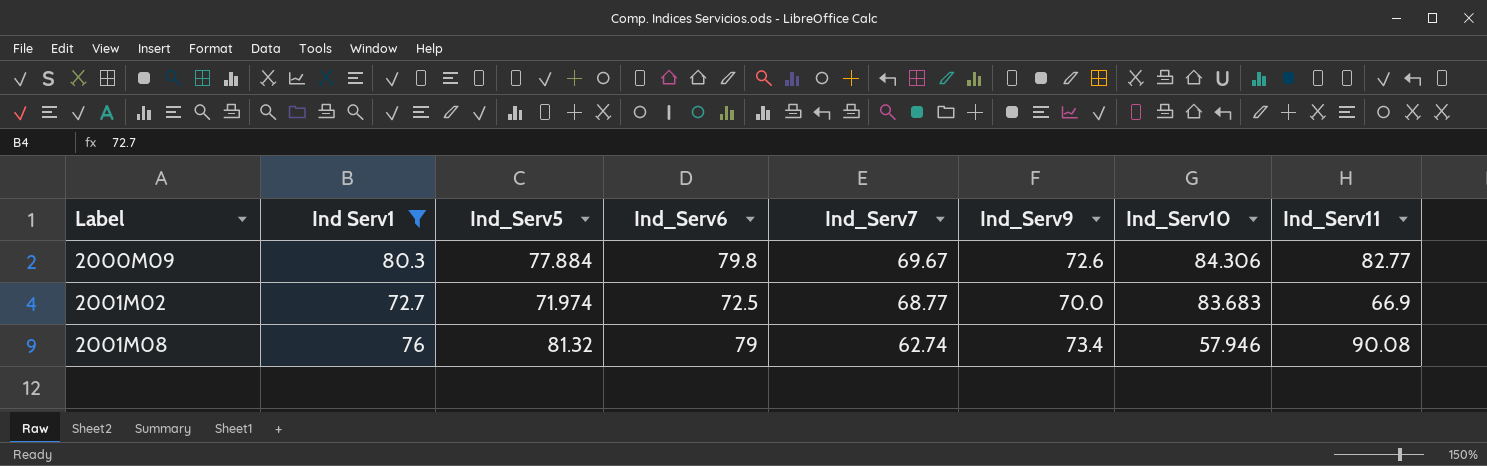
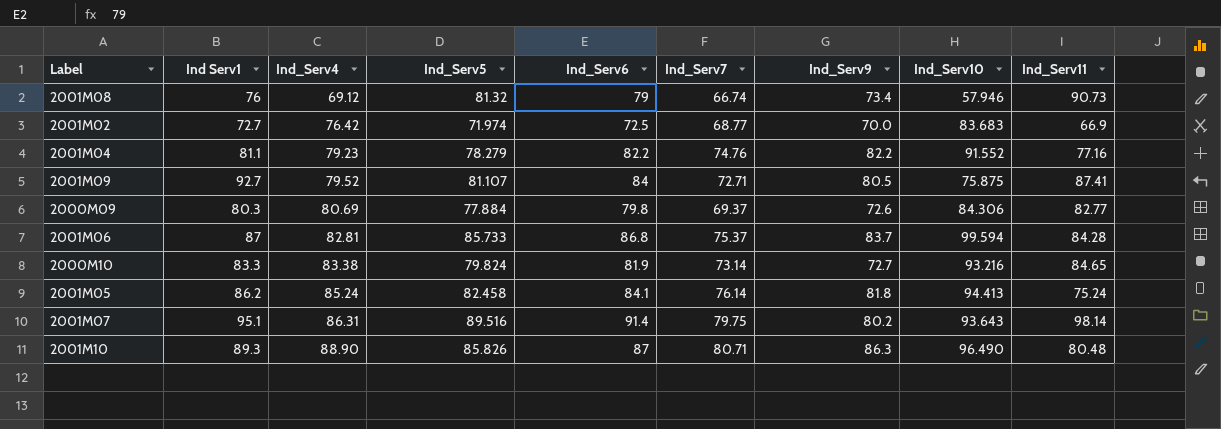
filter: Ind Serv1 <= 80.3 -> none
row order: Label ascending -> Ind_Serv4 ascending
column Ind_Serv4 | position: none -> 3
2001M08 | Ind_Serv7: 62.74 -> 66.74
2001M08 | Ind_Serv11: 90.08 -> 90.73
2000M09 | Ind_Serv7: 69.67 -> 69.37

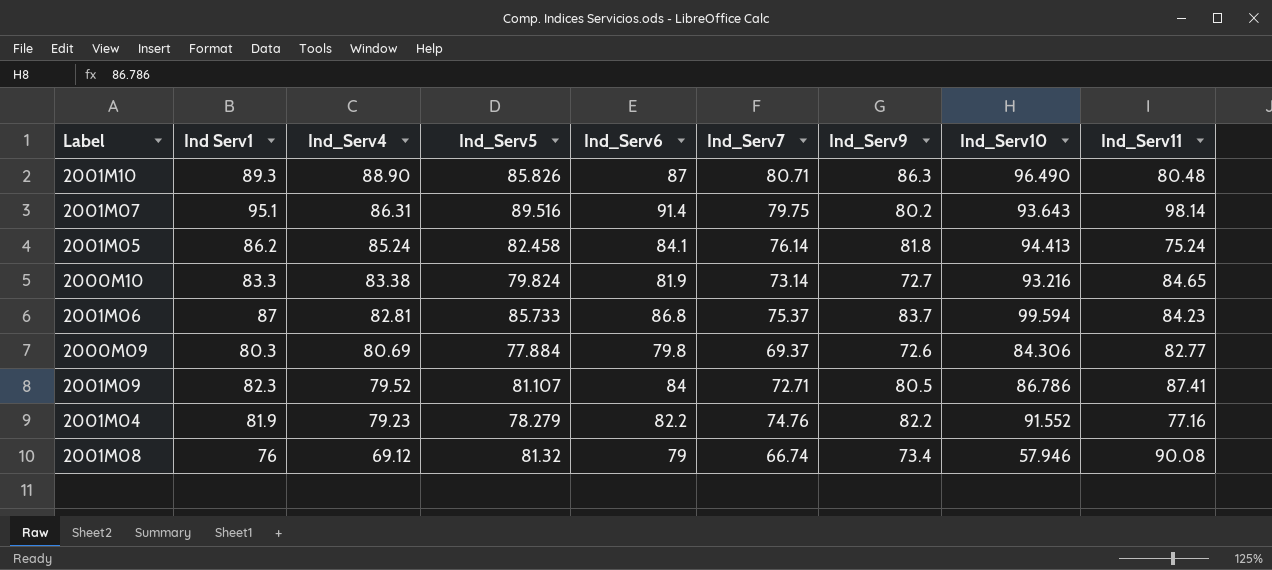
row order: Ind_Serv4 ascending -> Ind_Serv4 descending
row 2001M02: 72.7 | 76.42 | 71.974 | 72.5 | 68.77 | 70.0 | 83.683 | 66.9 -> none
2001M06 | Ind_Serv11: 84.28 -> 84.23
2001M09 | Ind Serv1: 92.7 -> 82.3
2001M09 | Ind_Serv10: 75.875 -> 86.786
2001M04 | Ind Serv1: 81.1 -> 81.9
2001M08 | Ind_Serv11: 90.73 -> 90.08

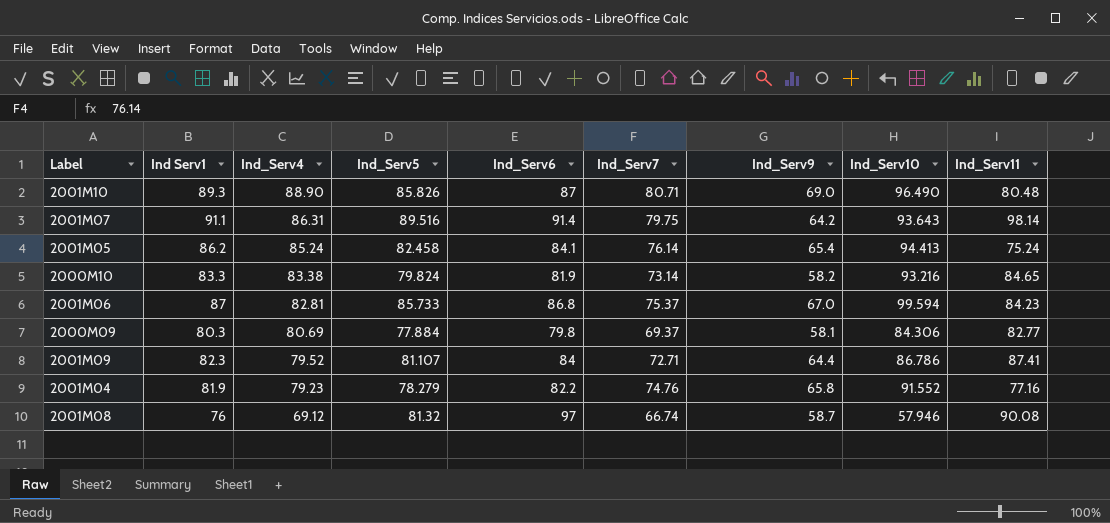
2001M10 | Ind_Serv9: 86.3 -> 69.0
2001M07 | Ind Serv1: 95.1 -> 91.1
2001M07 | Ind_Serv9: 80.2 -> 64.2
2001M05 | Ind_Serv9: 81.8 -> 65.4
2000M10 | Ind_Serv9: 72.7 -> 58.2
2001M06 | Ind_Serv9: 83.7 -> 67.0
2000M09 | Ind_Serv9: 72.6 -> 58.1
2001M09 | Ind_Serv9: 80.5 -> 64.4
2001M04 | Ind_Serv9: 82.2 -> 65.8
2001M08 | Ind_Serv6: 79 -> 97
2001M08 | Ind_Serv9: 73.4 -> 58.7

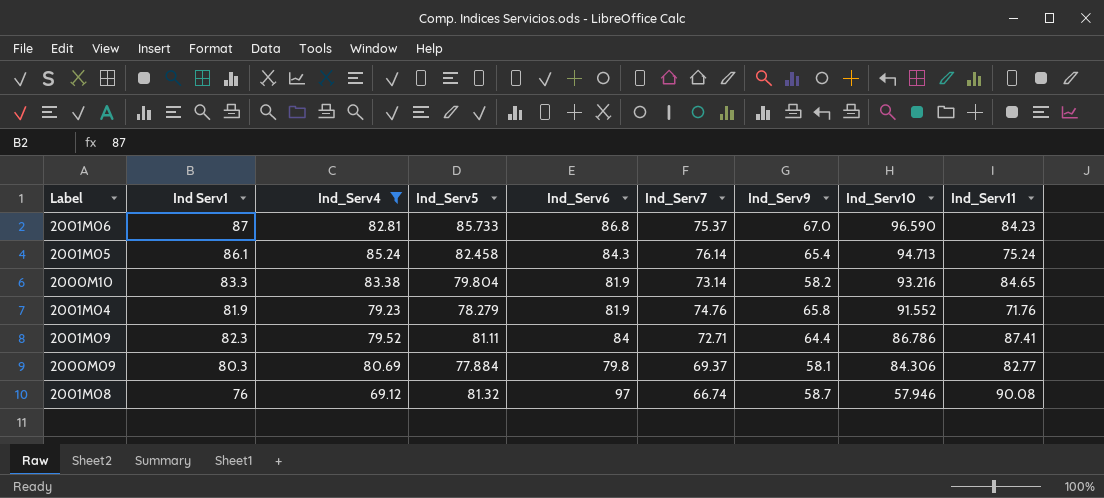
filter: none -> Ind_Serv4 <= 85.24
row order: Ind_Serv4 descending -> Ind_Serv10 descending
2001M06 | Ind_Serv10: 99.594 -> 96.590
2001M05 | Ind Serv1: 86.2 -> 86.1
2001M05 | Ind_Serv6: 84.1 -> 84.3
2001M05 | Ind_Serv10: 94.413 -> 94.713
2000M10 | Ind_Serv5: 79.824 -> 79.804
2001M04 | Ind_Serv6: 82.2 -> 81.9
2001M04 | Ind_Serv11: 77.16 -> 71.76
2001M09 | Ind_Serv5: 81.107 -> 81.11

